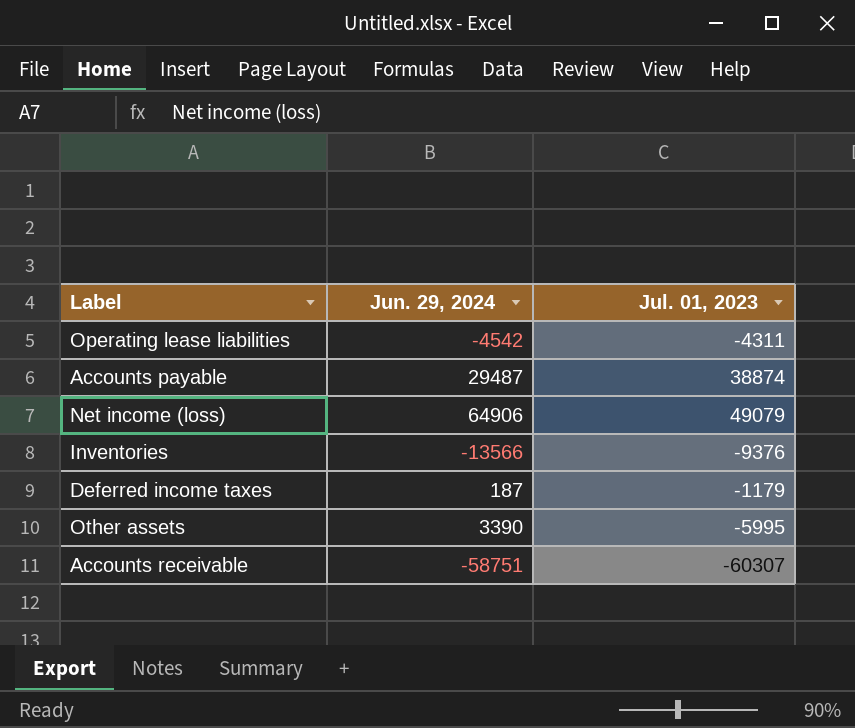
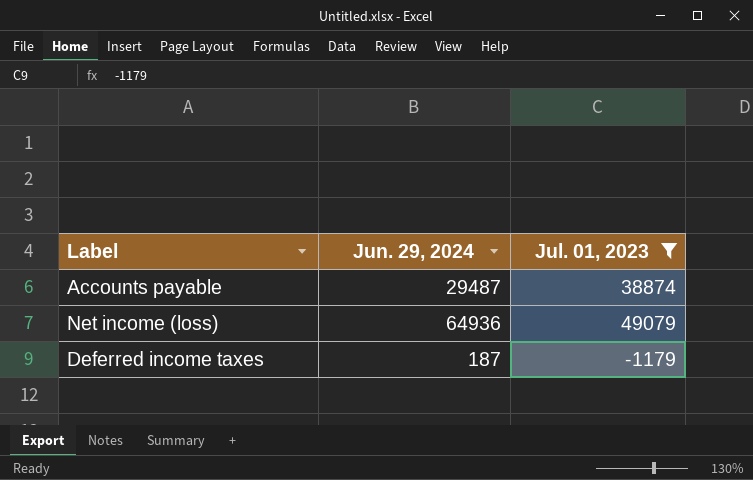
filter: none -> Jul. 01, 2023 >= -1179
Net income (loss) | Jun. 29, 2024: 64906 -> 64936

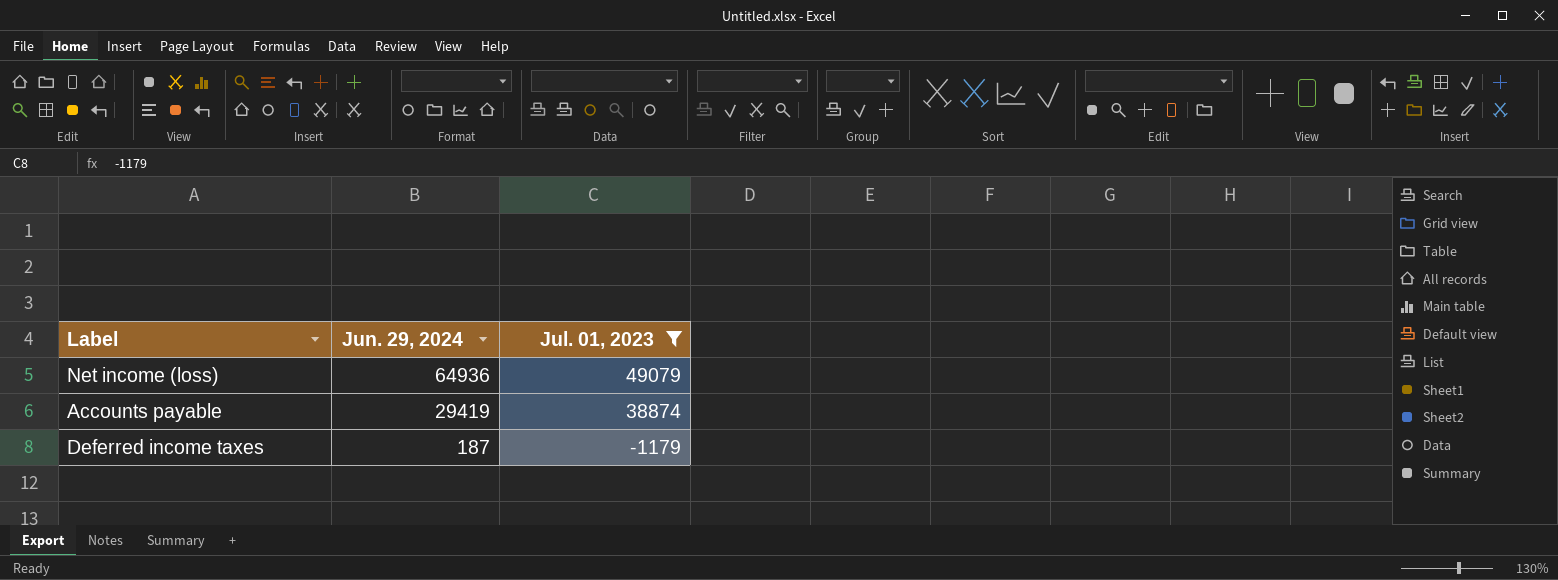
row order: none -> Jun. 29, 2024 descending
Accounts payable | Jun. 29, 2024: 29487 -> 29419

